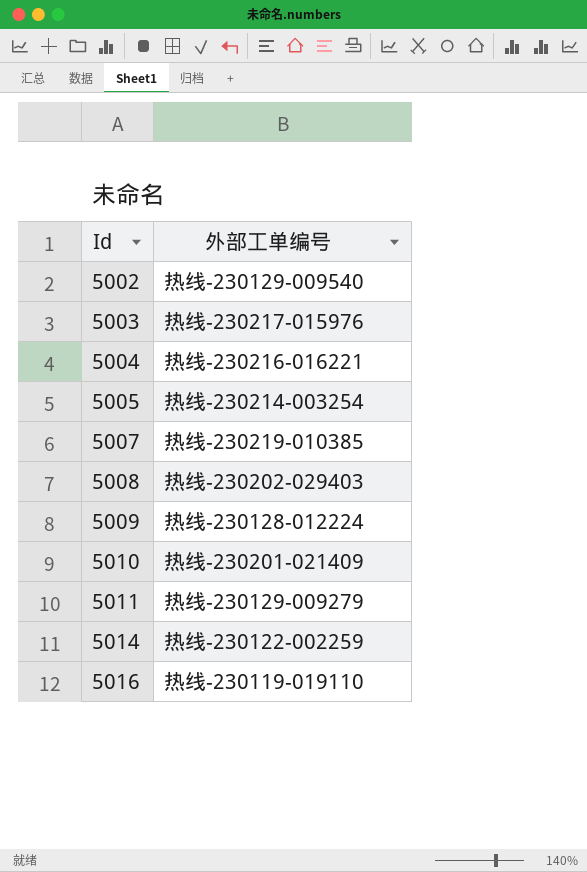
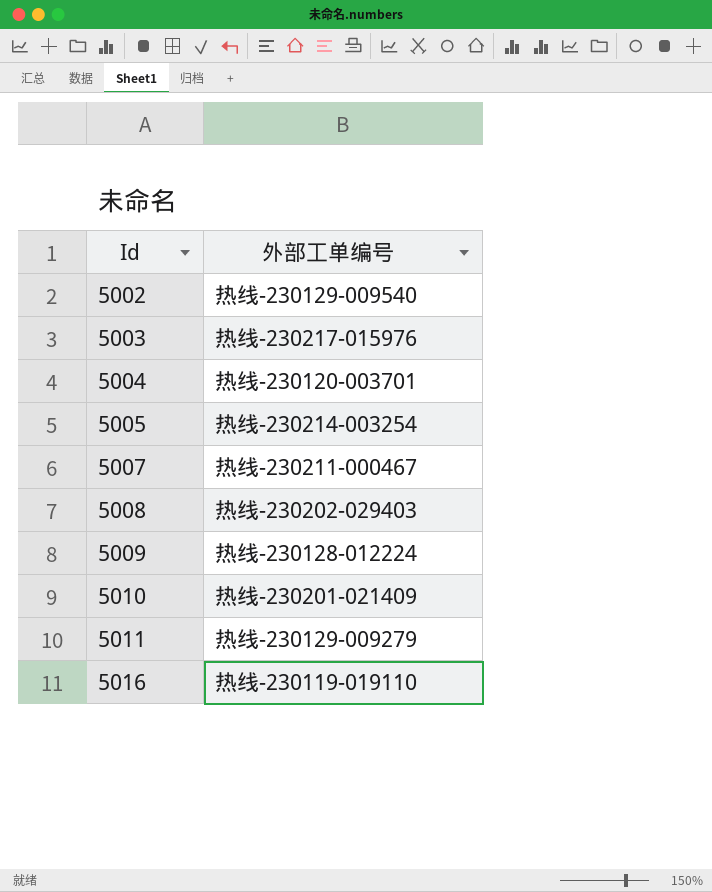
row 5014: 热线-230122-002259 -> none
5004 | 外部工单编号: 热线-230216-016221 -> 热线-230120-003701
5007 | 外部工单编号: 热线-230219-010385 -> 热线-230211-000467

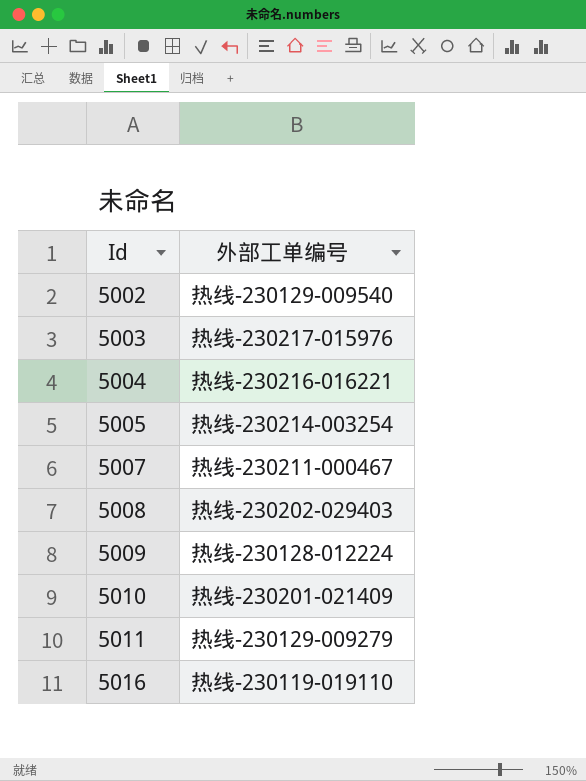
5004 | 外部工单编号: 热线-230120-003701 -> 热线-230216-016221

